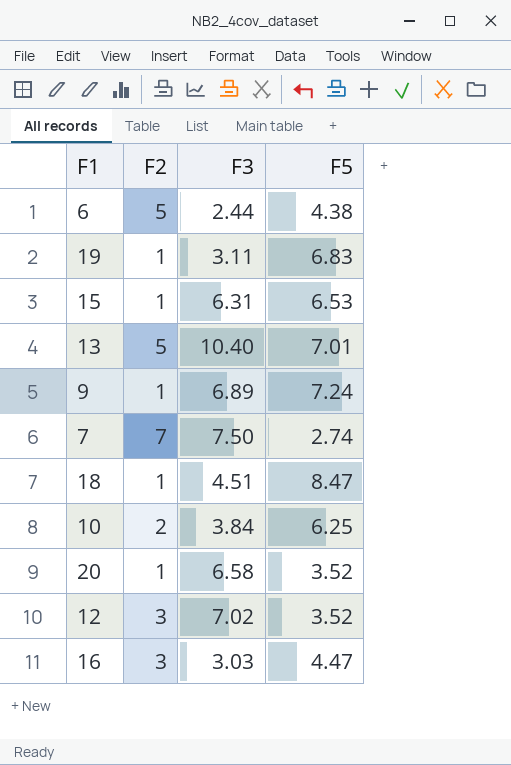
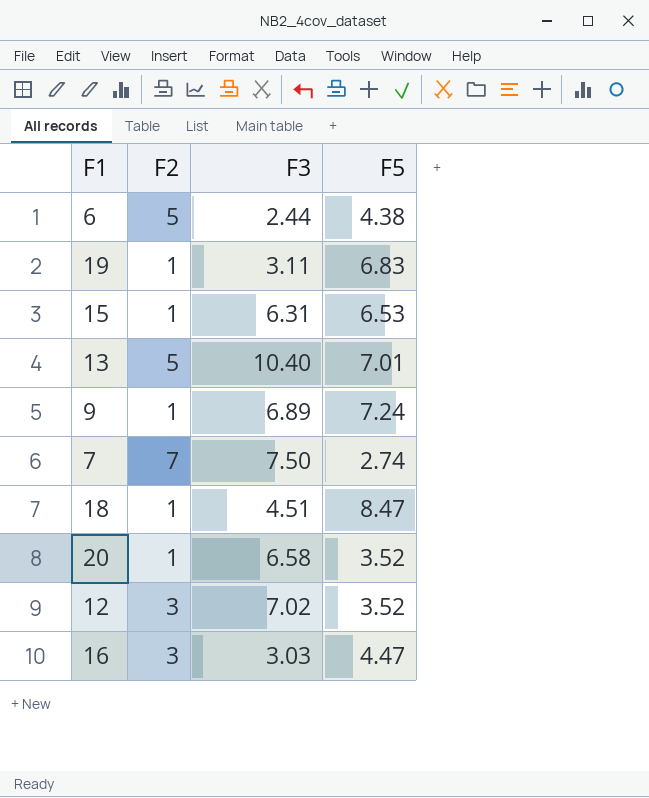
row 10: 2 | 3.84 | 6.25 -> none

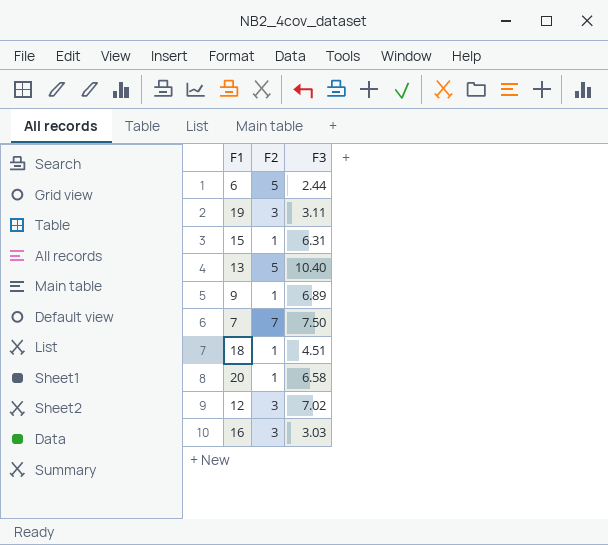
column F5 | position: 4 -> none
19 | F2: 1 -> 3

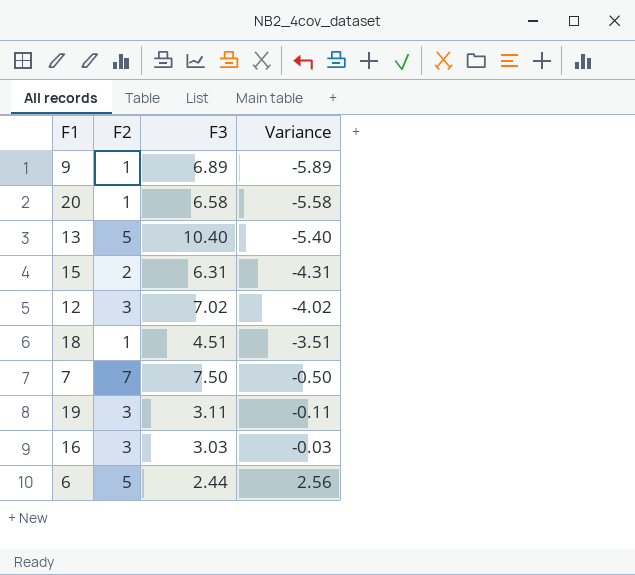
row order: none -> Variance ascending
column Variance | formula: none -> [F2] - [F3]
15 | F2: 1 -> 2

